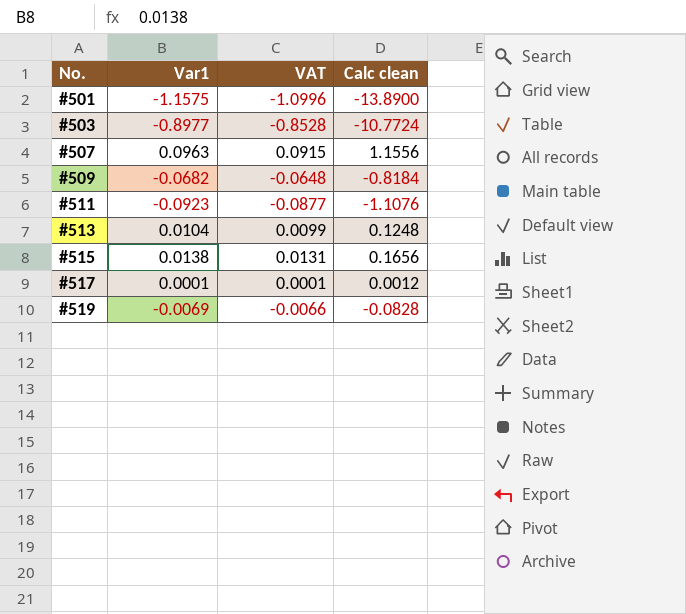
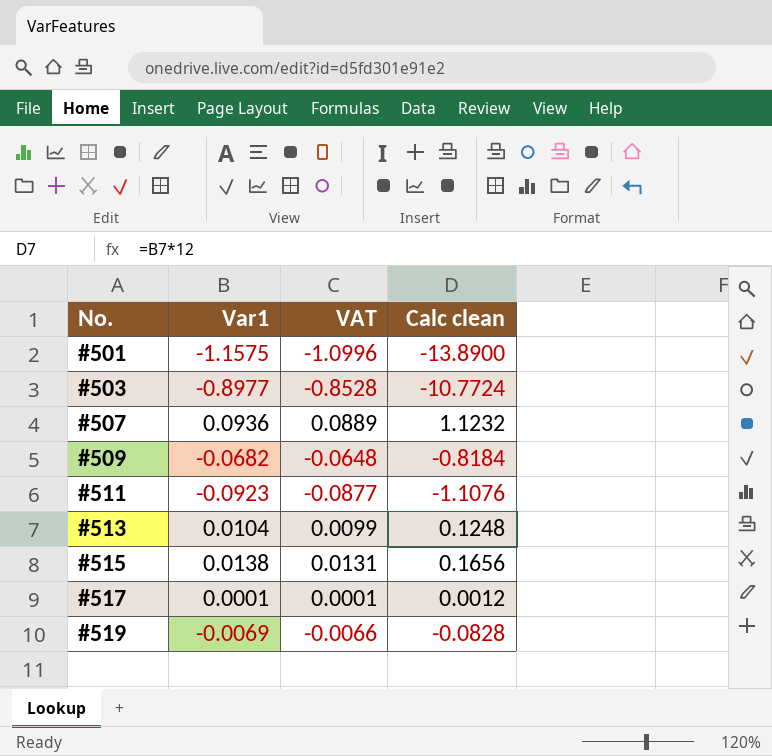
#507 | Var1: 0.0963 -> 0.0936
#507 | VAT: 0.0915 -> 0.0889
#507 | Calc clean: 1.1556 -> 1.1232

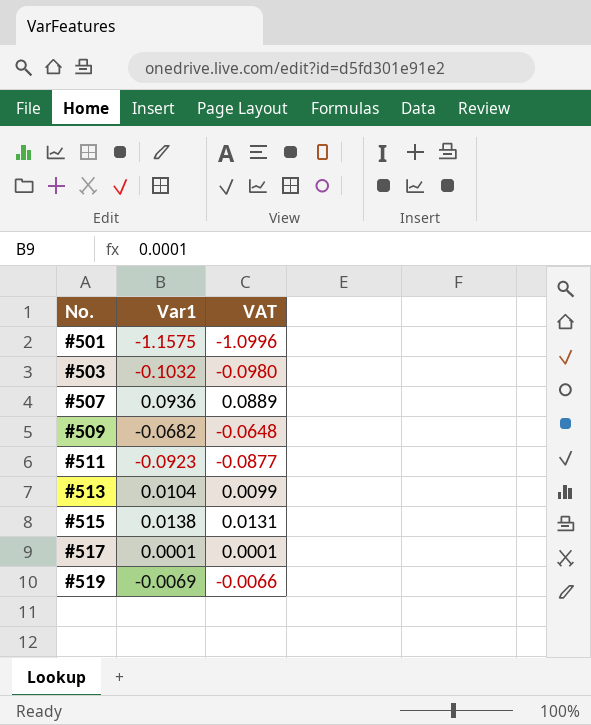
column Calc clean | formula: [Var1] * 12 -> none
#503 | Var1: -0.8977 -> -0.1032
#503 | VAT: -0.8528 -> -0.0980

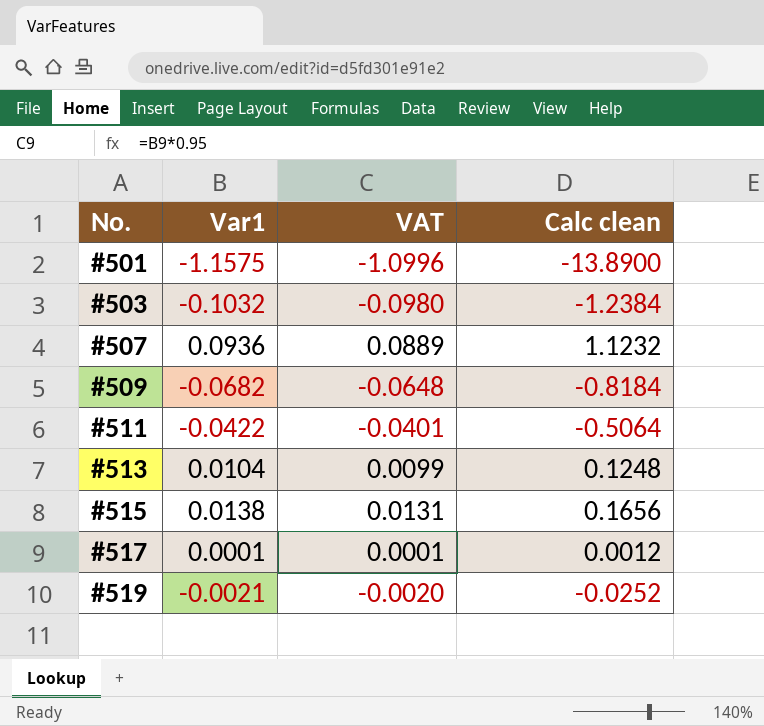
column Calc clean | formula: none -> [Var1] * 12
#511 | Var1: -0.0923 -> -0.0422
#511 | VAT: -0.0877 -> -0.0401
#519 | Var1: -0.0069 -> -0.0021
#519 | VAT: -0.0066 -> -0.0020

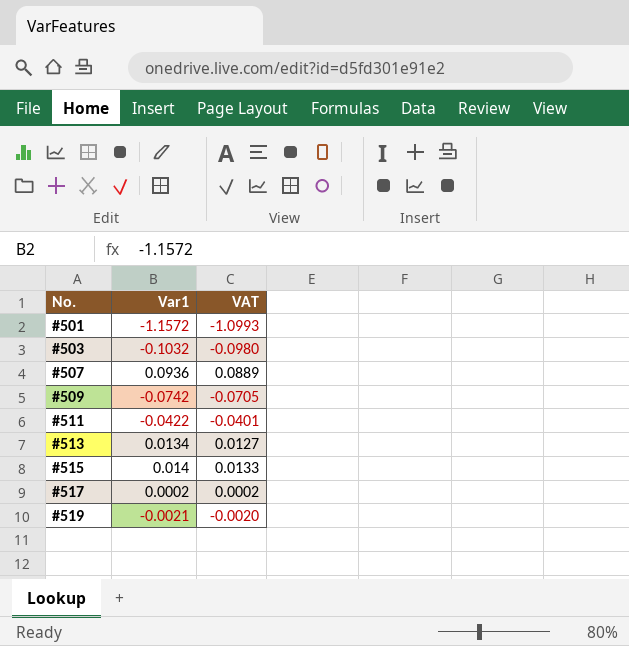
column Calc clean | formula: [Var1] * 12 -> none
#501 | Var1: -1.1575 -> -1.1572
#501 | VAT: -1.0996 -> -1.0993
#509 | Var1: -0.0682 -> -0.0742
#509 | VAT: -0.0648 -> -0.0705
#513 | Var1: 0.0104 -> 0.0134
#513 | VAT: 0.0099 -> 0.0127
#515 | Var1: 0.0138 -> 0.014
#515 | VAT: 0.0131 -> 0.0133
#517 | Var1: 0.0001 -> 0.0002
#517 | VAT: 0.0001 -> 0.0002

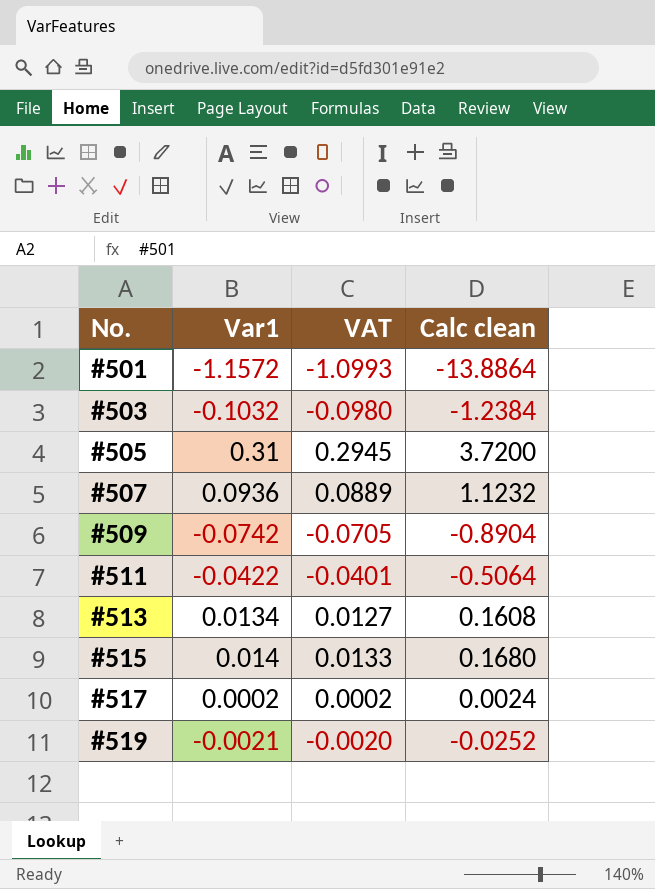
column Calc clean | formula: none -> [Var1] * 12
row #505: none -> 0.31 | 0.2945 | 3.7200

